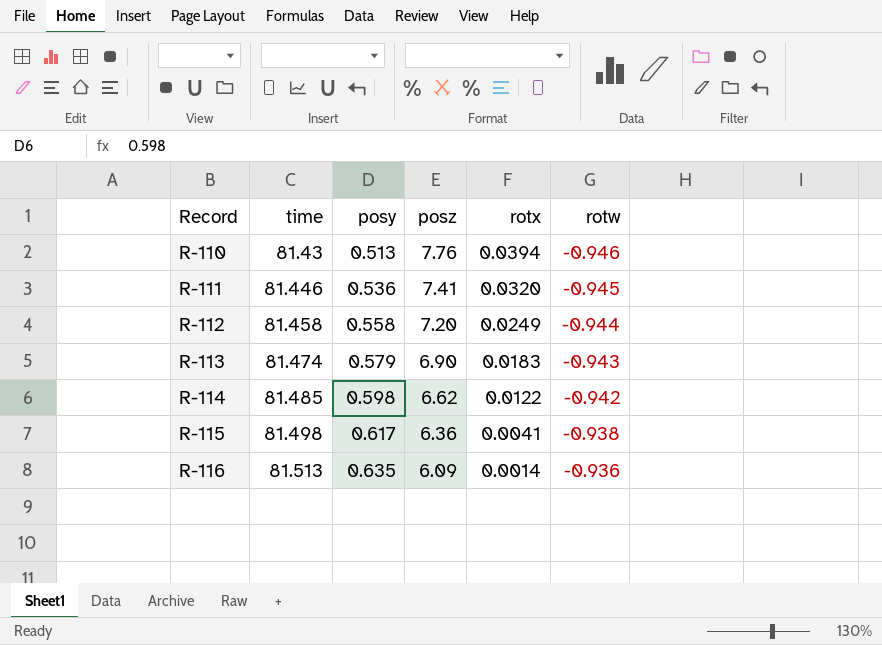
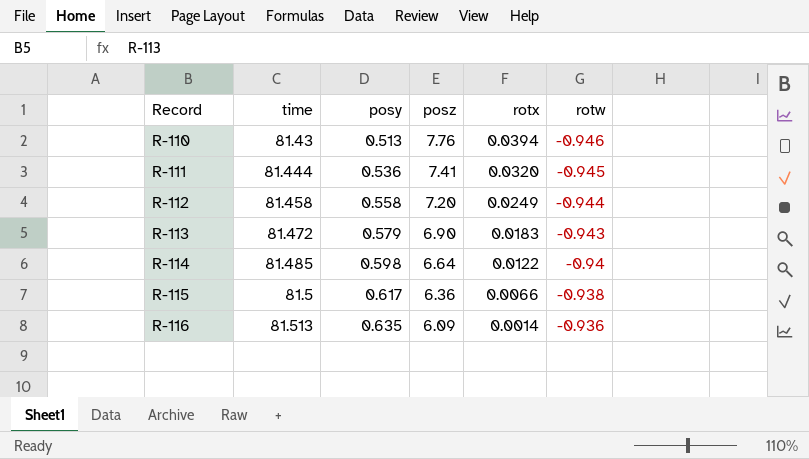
R-111 | time: 81.446 -> 81.444
R-113 | time: 81.474 -> 81.472
R-114 | posz: 6.62 -> 6.64
R-114 | rotw: -0.942 -> -0.94
R-115 | time: 81.498 -> 81.5
R-115 | rotx: 0.0041 -> 0.0066

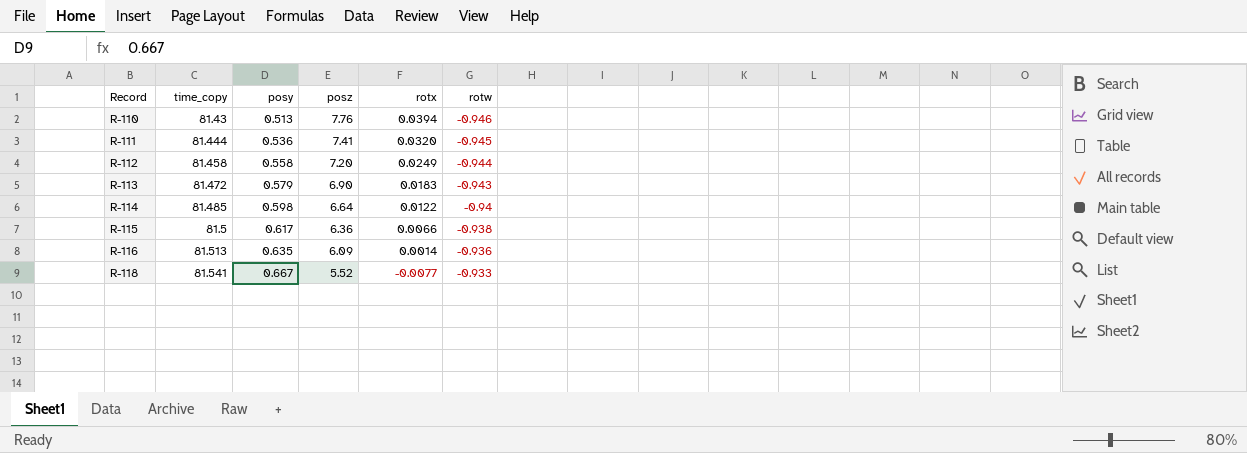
column name: time -> time_copy
row R-118: none -> 81.541 | 0.667 | 5.52 | -0.0077 | -0.933

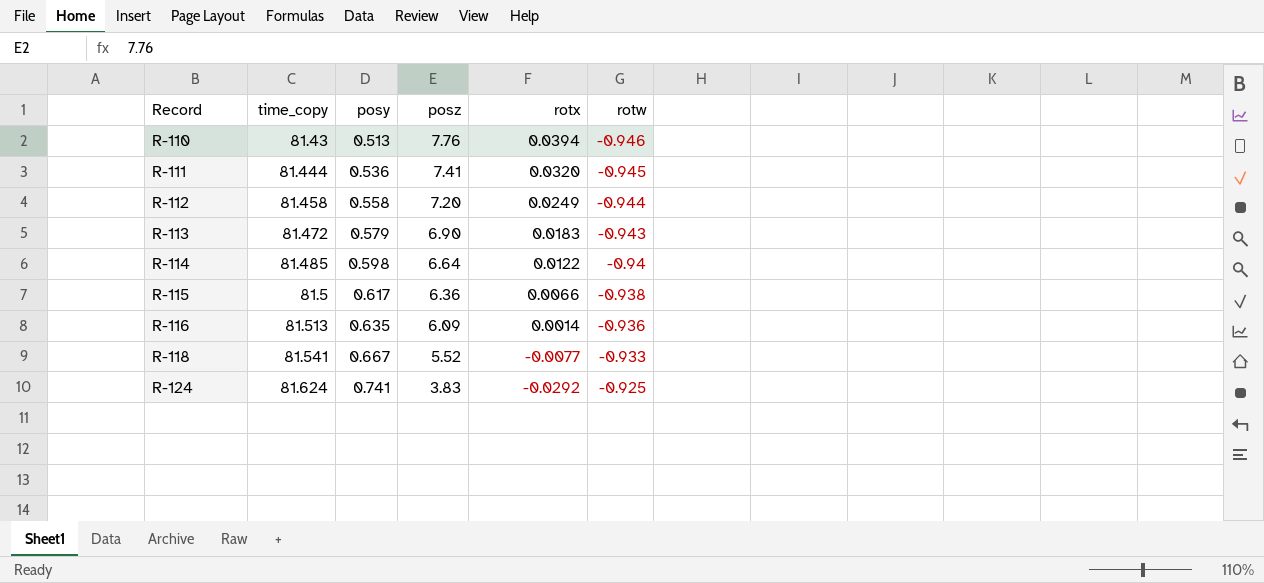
row R-124: none -> 81.624 | 0.741 | 3.83 | -0.0292 | -0.925

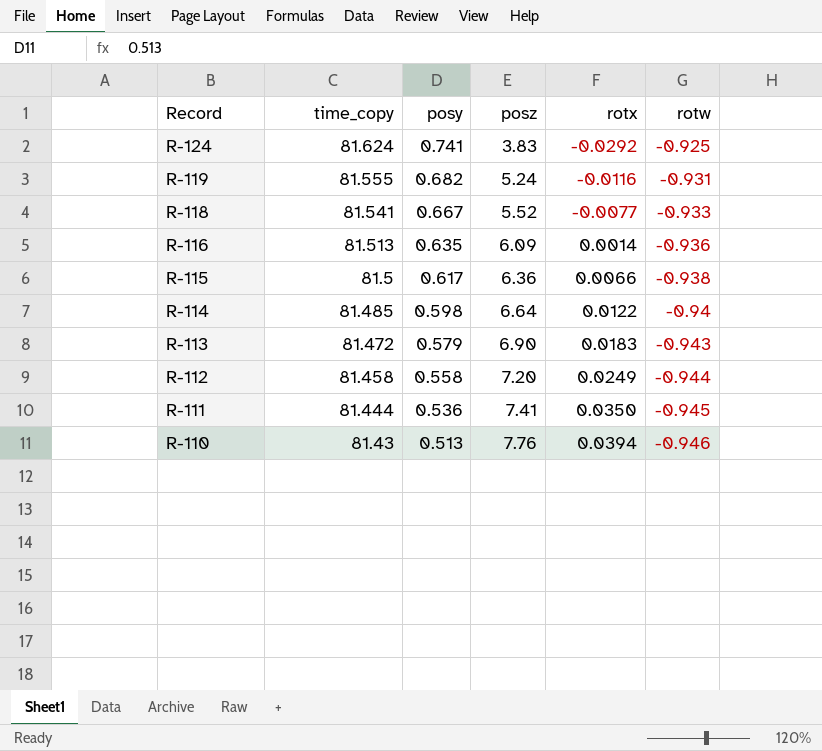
row order: Record ascending -> Record descending
row R-119: none -> 81.555 | 0.682 | 5.24 | -0.0116 | -0.931
R-111 | rotx: 0.0320 -> 0.0350

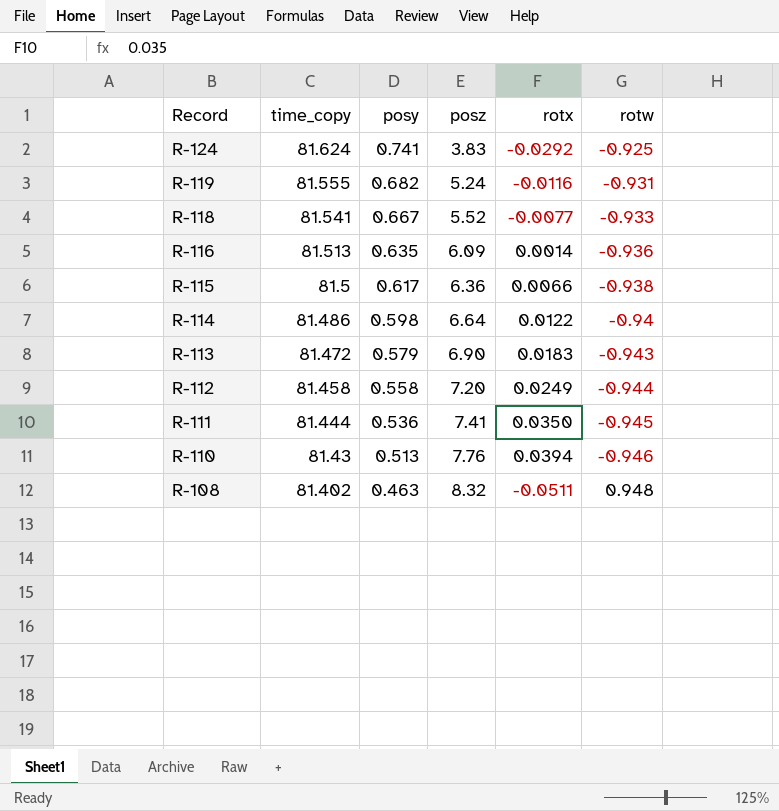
R-114 | time_copy: 81.485 -> 81.486
row R-108: none -> 81.402 | 0.463 | 8.32 | -0.0511 | 0.948

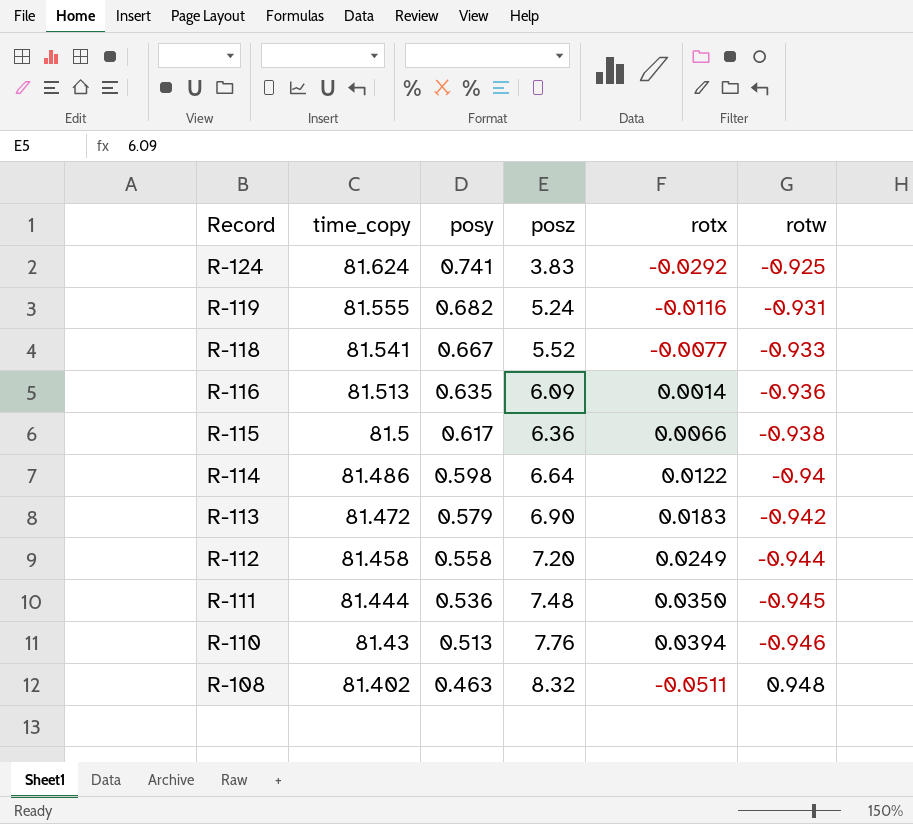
R-113 | rotw: -0.943 -> -0.942
R-111 | posz: 7.41 -> 7.48

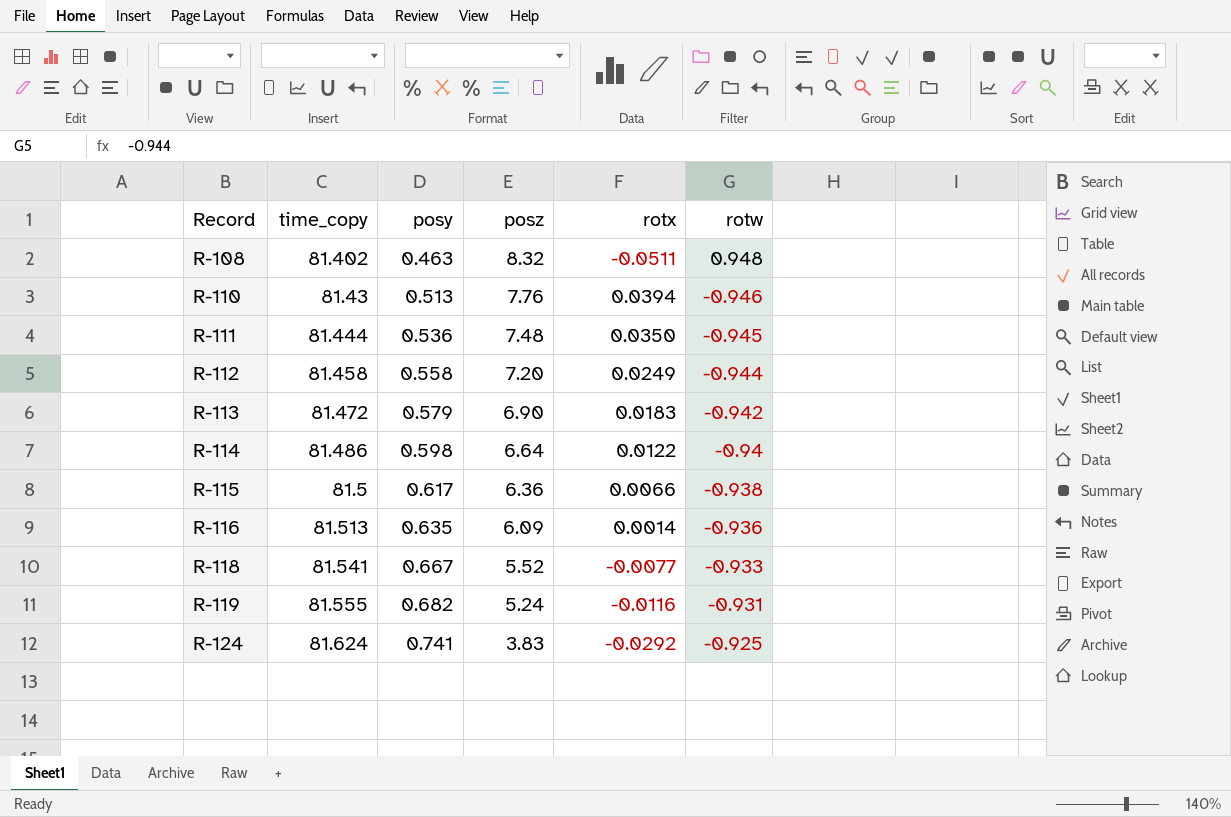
row order: Record descending -> Record ascending

